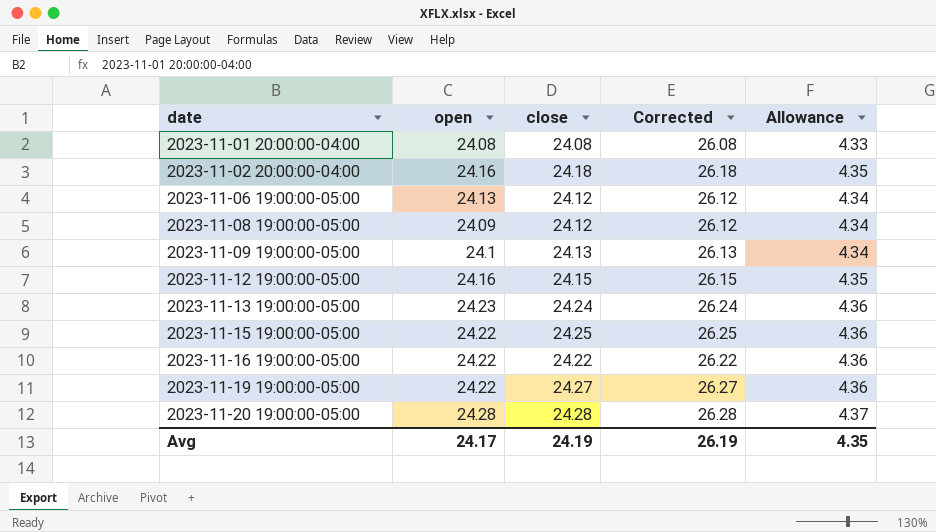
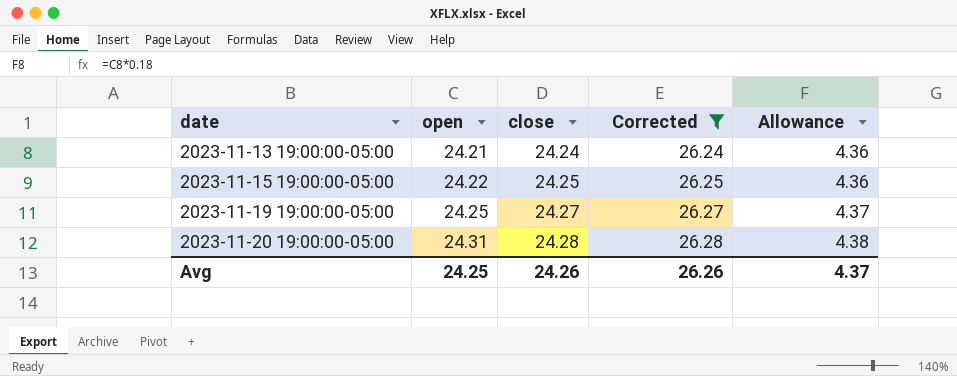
filter: none -> Corrected >= 26.24
2023-11-13 19:00:00-05:00 | open: 24.23 -> 24.21
2023-11-19 19:00:00-05:00 | open: 24.22 -> 24.25
2023-11-19 19:00:00-05:00 | Allowance: 4.36 -> 4.37
2023-11-20 19:00:00-05:00 | open: 24.28 -> 24.31
2023-11-20 19:00:00-05:00 | Allowance: 4.37 -> 4.38
Avg | open: 24.17 -> 24.25
Avg | close: 24.19 -> 24.26
Avg | Corrected: 26.19 -> 26.26
Avg | Allowance: 4.35 -> 4.37

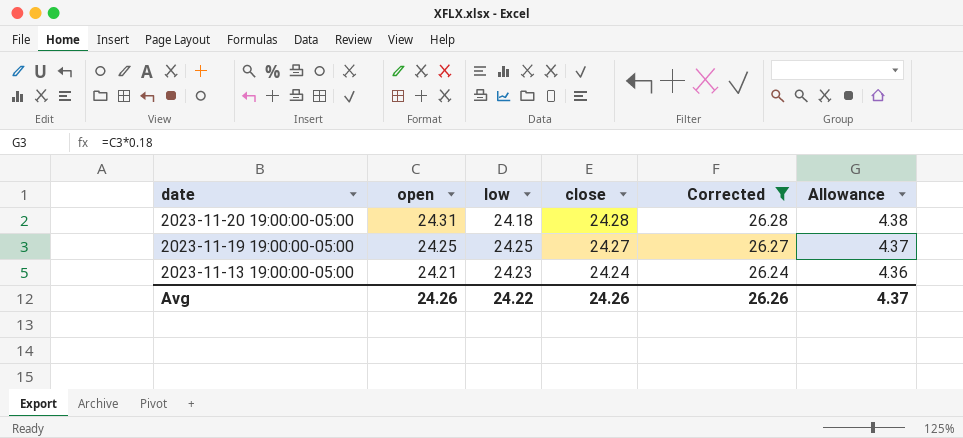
row order: date ascending -> date descending
column low | position: none -> 3
row 2023-11-15 19:00:00-05:00: 24.22 | 24.25 | 26.25 | 4.36 -> none
Avg | open: 24.25 -> 24.26

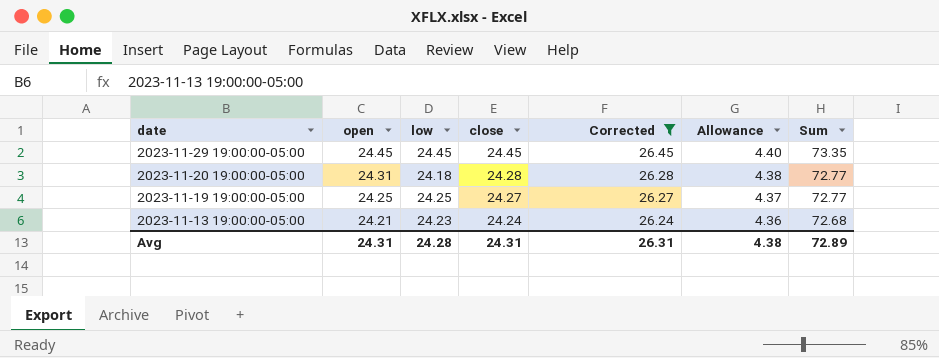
column Sum | formula: none -> [open] + [low] + [close]
row 2023-11-29 19:00:00-05:00: none -> 24.45 | 24.45 | 24.45 | 26.45 | 4.40 | 73.35
Avg | open: 24.26 -> 24.31
Avg | low: 24.22 -> 24.28
Avg | close: 24.26 -> 24.31
Avg | Corrected: 26.26 -> 26.31
Avg | Allowance: 4.37 -> 4.38

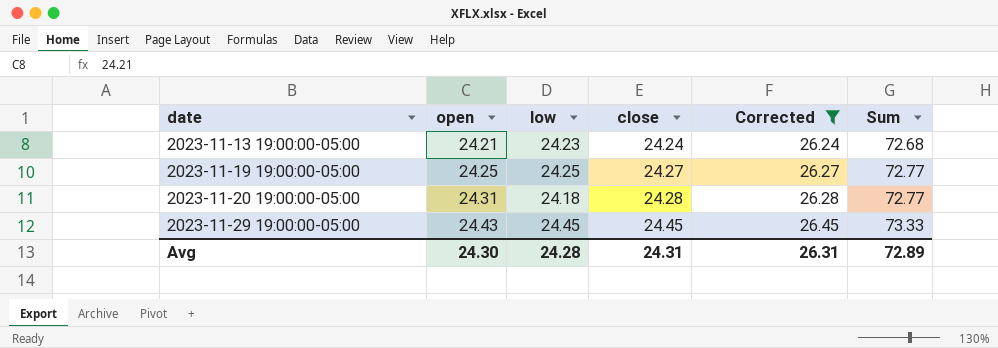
row order: date descending -> date ascending
column Allowance | formula: [open] * 0.18 -> none
2023-11-29 19:00:00-05:00 | open: 24.45 -> 24.43
2023-11-29 19:00:00-05:00 | Sum: 73.35 -> 73.33
Avg | open: 24.31 -> 24.30

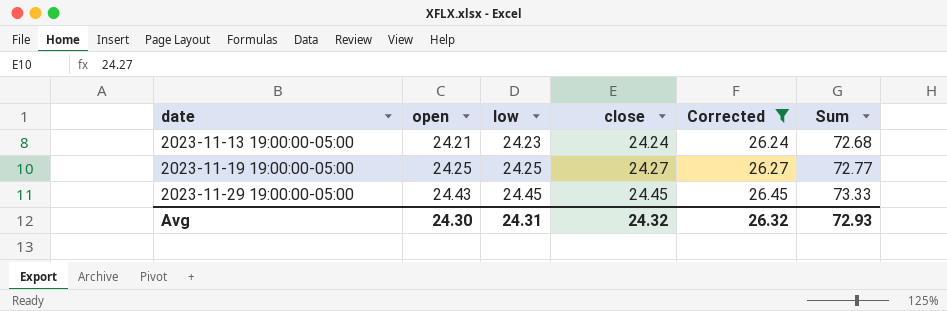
row 2023-11-20 19:00:00-05:00: 24.31 | 24.18 | 24.28 | 26.28 | 72.77 -> none
Avg | low: 24.28 -> 24.31
Avg | close: 24.31 -> 24.32
Avg | Corrected: 26.31 -> 26.32
Avg | Sum: 72.89 -> 72.93

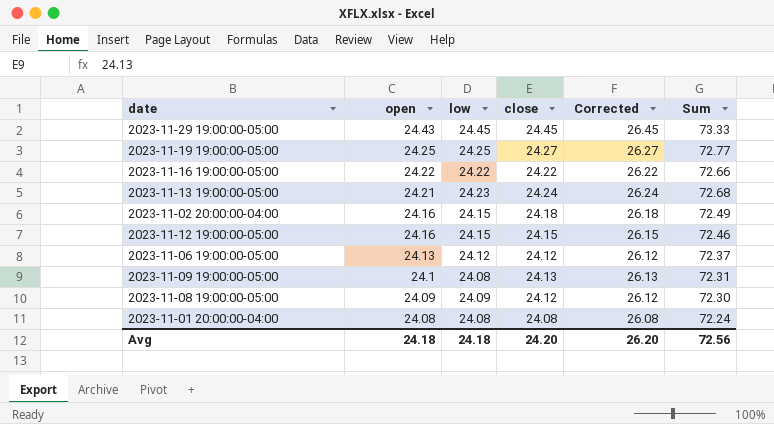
filter: Corrected >= 26.24 -> none
row order: date ascending -> open descending
Avg | open: 24.30 -> 24.18
Avg | low: 24.31 -> 24.18
Avg | close: 24.32 -> 24.20
Avg | Corrected: 26.32 -> 26.20
Avg | Sum: 72.93 -> 72.56

